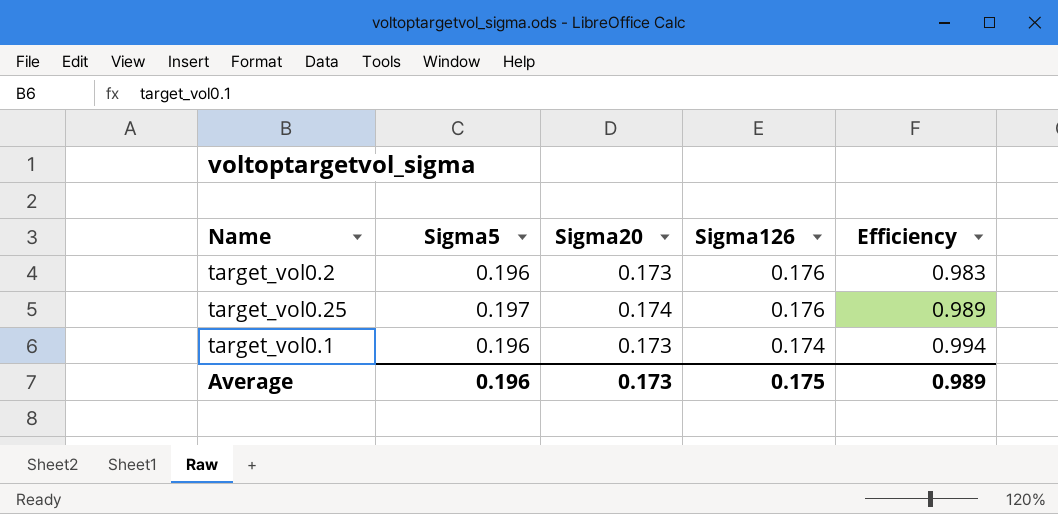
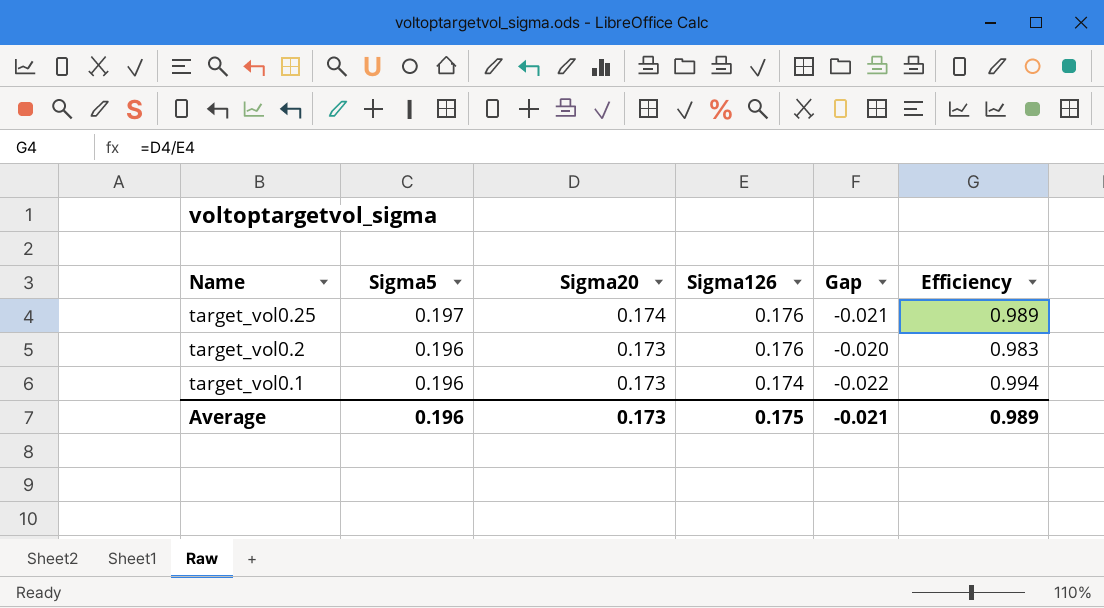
row order: Sigma126 descending -> Name descending
column Gap | formula: none -> [Sigma126] - [Sigma5]

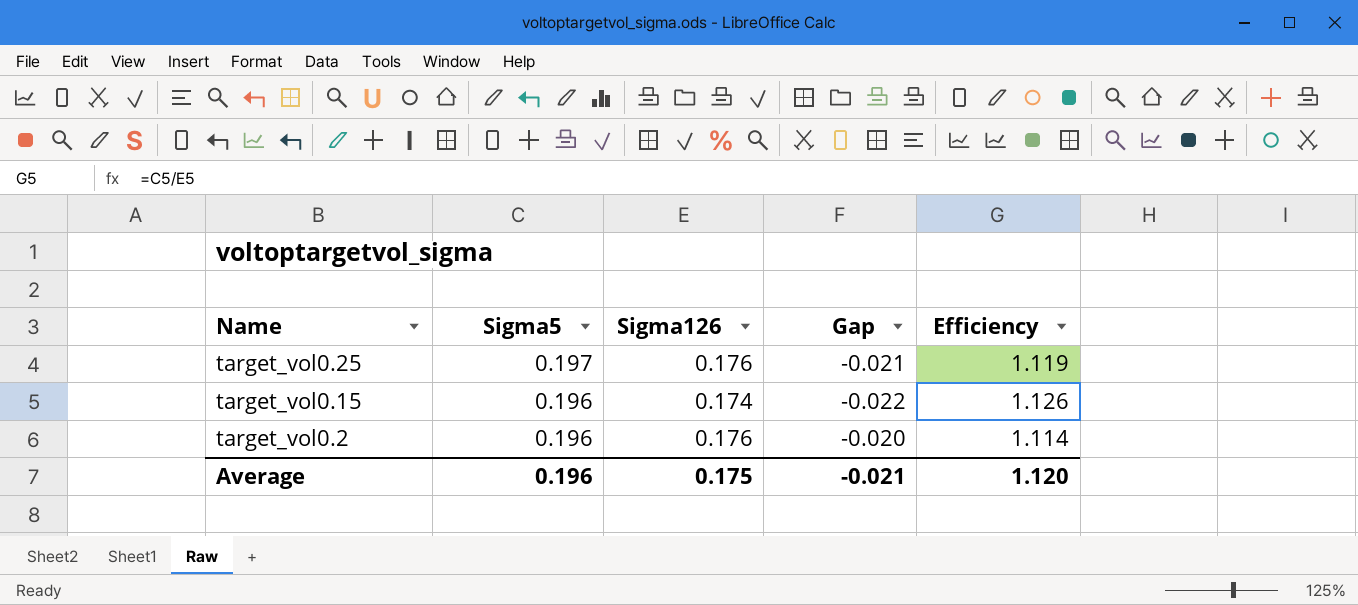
column Sigma20 | position: 3 -> none
column Efficiency | formula: [Sigma20] / [Sigma126] -> [Sigma5] / [Sigma126]
row target_vol0.1: 0.196 | 0.173 | 0.174 | -0.022 | 0.994 -> none
row target_vol0.15: none -> 0.196 | 0.174 | -0.022 | 1.126
Average | Efficiency: 0.989 -> 1.120

